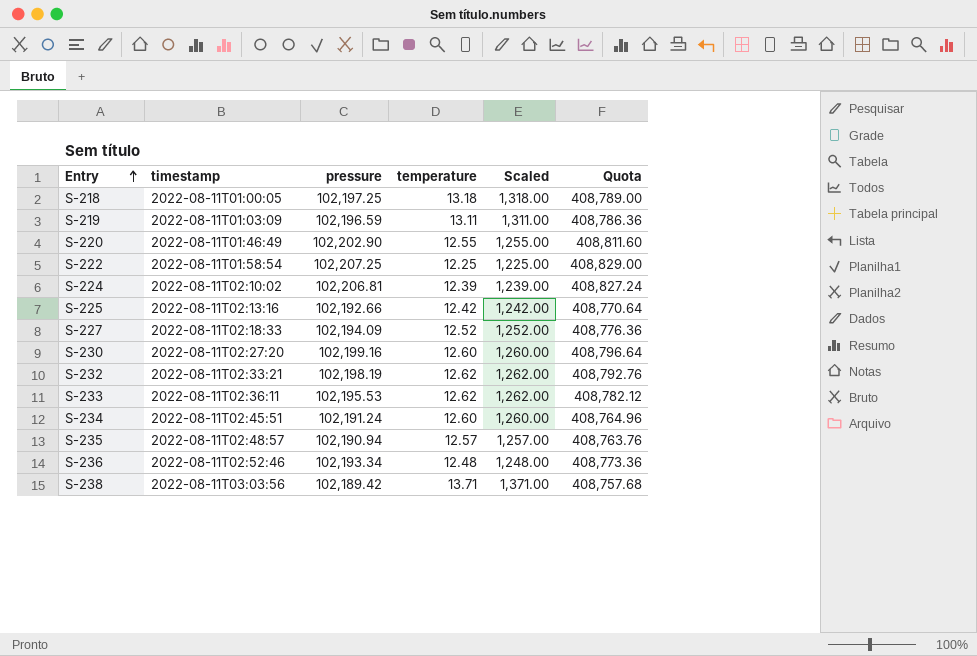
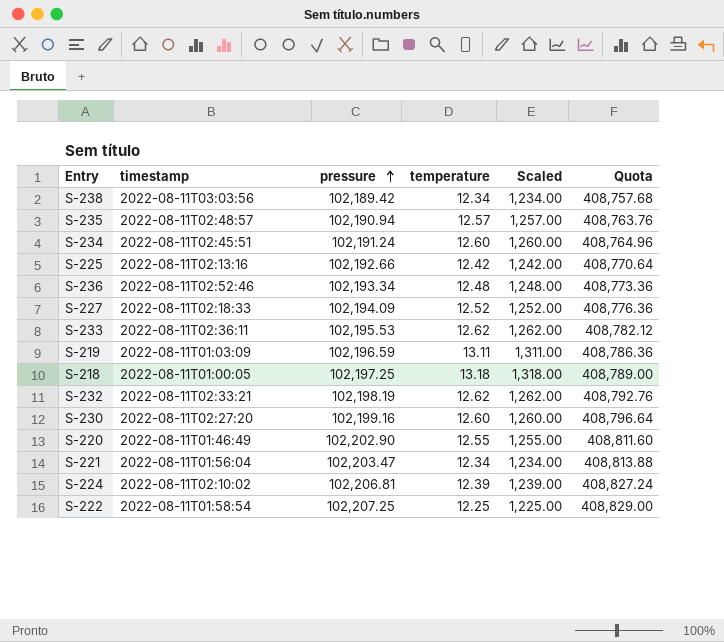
row order: Entry ascending -> pressure ascending
S-238 | temperature: 13.71 -> 12.34
S-238 | Scaled: 1,371.00 -> 1,234.00
row S-221: none -> 2022-08-11T01:56:04 | 102,203.47 | 12.34 | 1,234.00 | 408,813.88

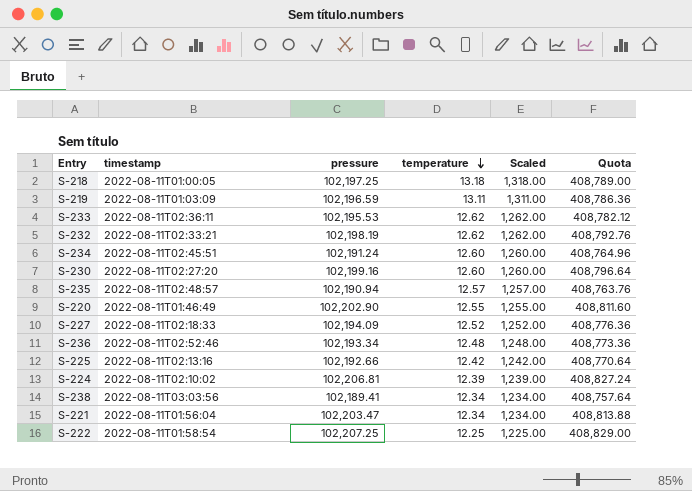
row order: pressure ascending -> temperature descending
S-238 | pressure: 102,189.42 -> 102,189.41
S-238 | Quota: 408,757.68 -> 408,757.64

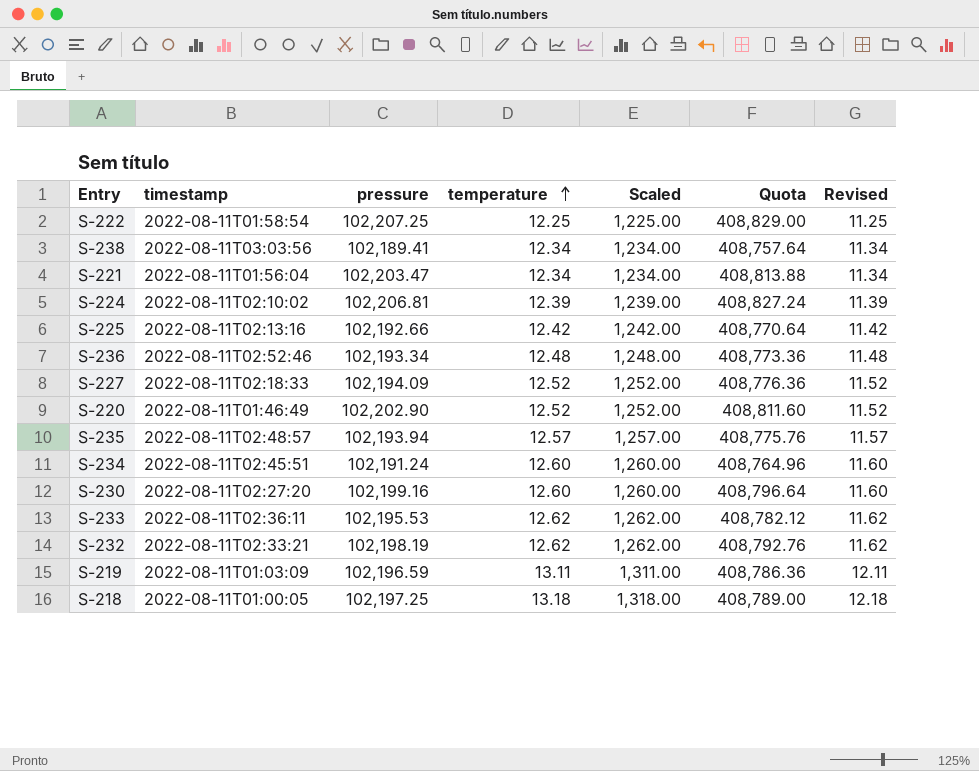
row order: temperature descending -> temperature ascending
column Revised | formula: none -> [temperature] - 1
S-220 | temperature: 12.55 -> 12.52
S-220 | Scaled: 1,255.00 -> 1,252.00
S-235 | pressure: 102,190.94 -> 102,193.94
S-235 | Quota: 408,763.76 -> 408,775.76

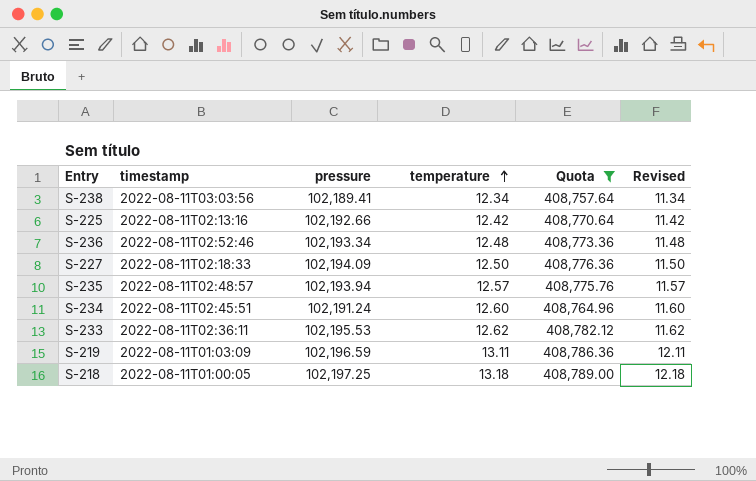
filter: none -> Quota <= 408,789.00
column Scaled | formula: [temperature] * 100 -> none
S-227 | temperature: 12.52 -> 12.50
S-227 | Revised: 11.52 -> 11.50

